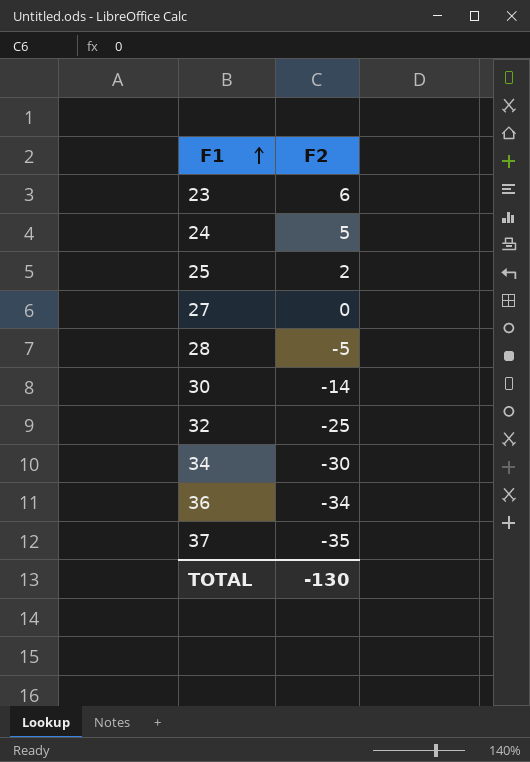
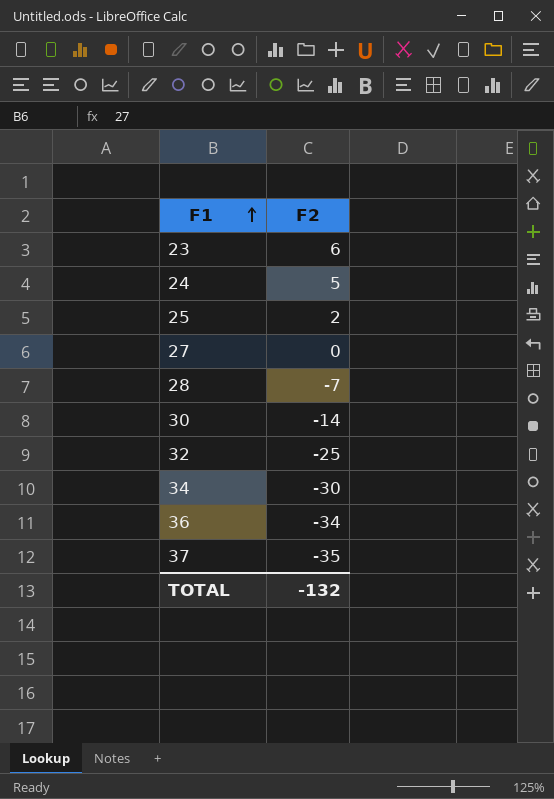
28 | F2: -5 -> -7
TOTAL | F2: -130 -> -132

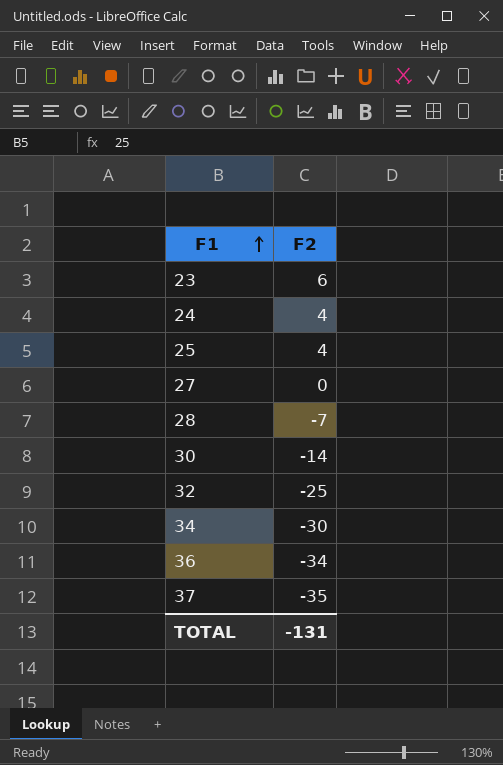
24 | F2: 5 -> 4
25 | F2: 2 -> 4
TOTAL | F2: -132 -> -131

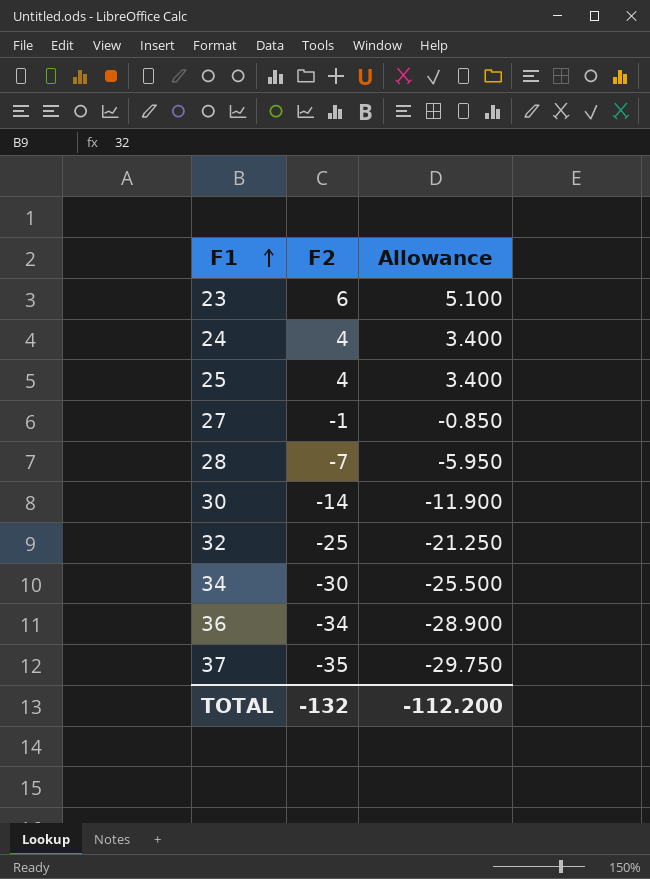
column Allowance | formula: none -> [F2] * 0.85
27 | F2: 0 -> -1
TOTAL | F2: -131 -> -132

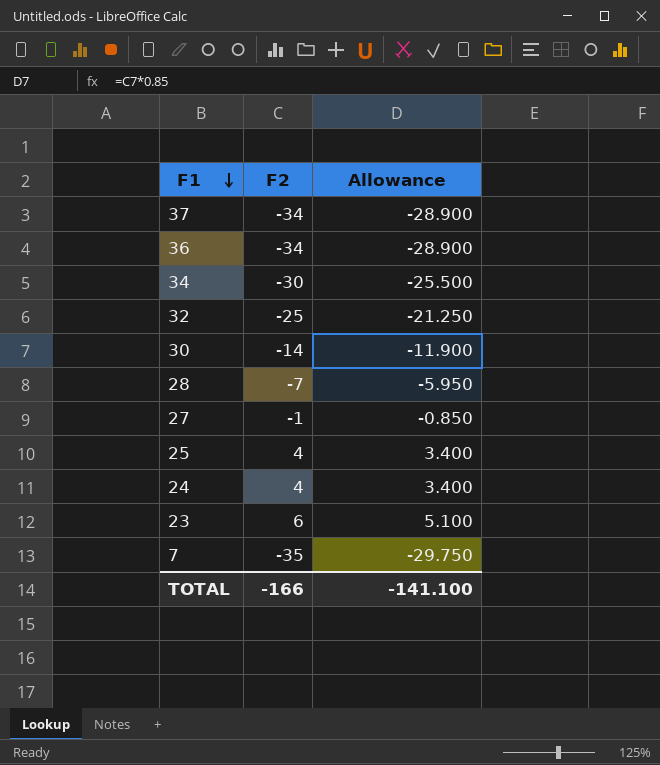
row order: F1 ascending -> F1 descending
37 | F2: -35 -> -34
37 | Allowance: -29.750 -> -28.900
row 7: none -> -35 | -29.750
TOTAL | F2: -132 -> -166
TOTAL | Allowance: -112.200 -> -141.100

